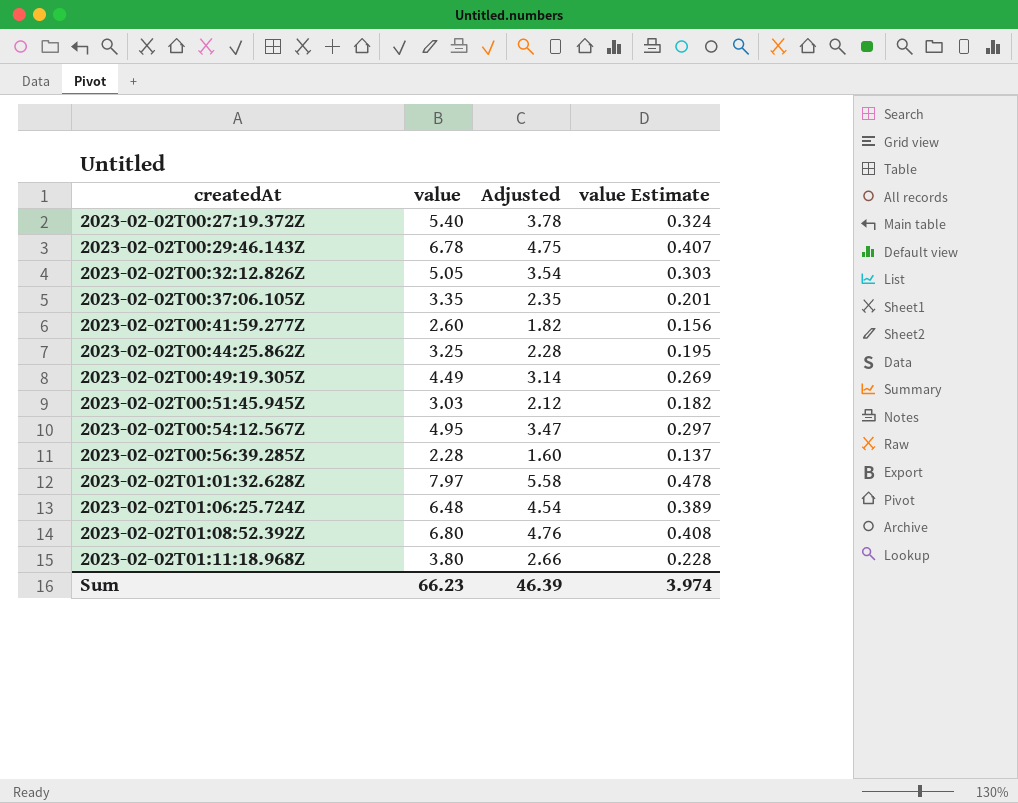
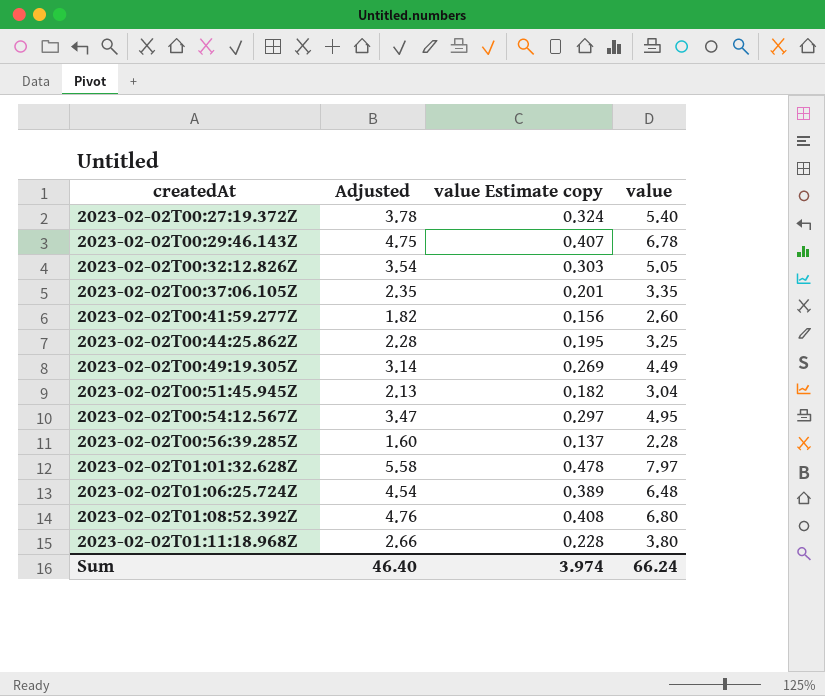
column name: value Estimate -> value Estimate copy
column value | position: 2 -> 4
2023-02-02T00:51:45.945Z | Adjusted: 2.12 -> 2.13
2023-02-02T00:51:45.945Z | value: 3.03 -> 3.04
Sum | Adjusted: 46.39 -> 46.40
Sum | value: 66.23 -> 66.24

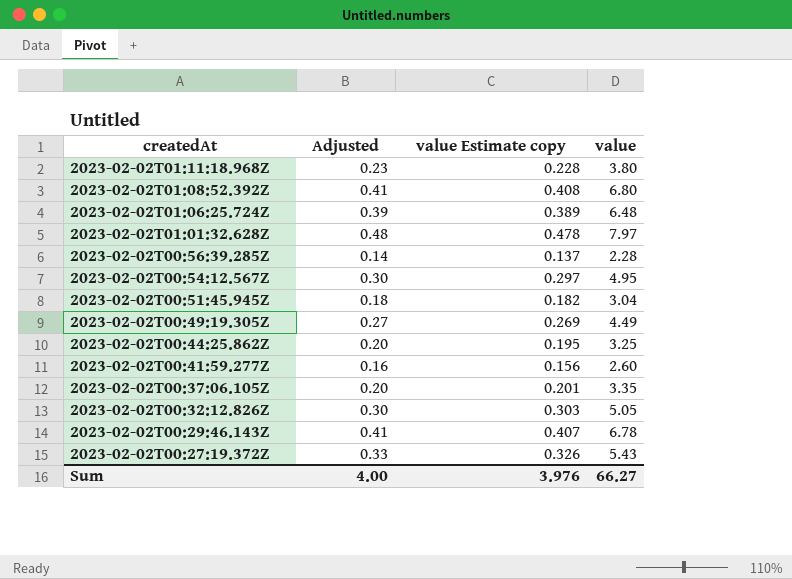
row order: createdAt ascending -> createdAt descending
column Adjusted | formula: [value] * 0.7 -> [value] * 0.06
2023-02-02T00:27:19.372Z | value Estimate copy: 0.324 -> 0.326
2023-02-02T00:27:19.372Z | value: 5.40 -> 5.43
Sum | Adjusted: 46.40 -> 4.00
Sum | value Estimate copy: 3.974 -> 3.976
Sum | value: 66.24 -> 66.27

